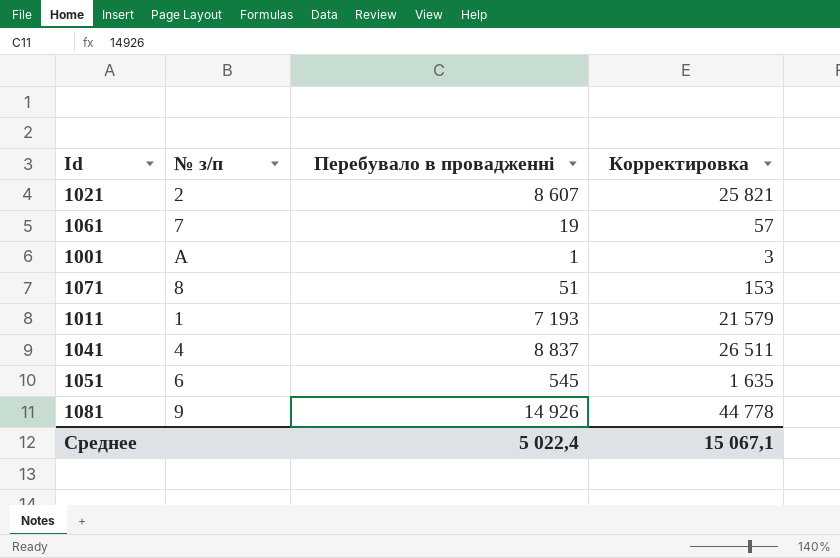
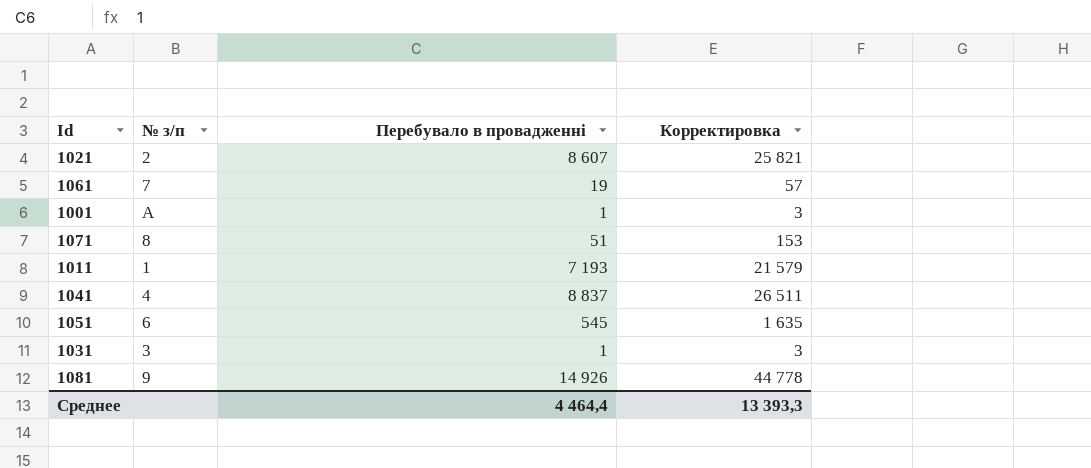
row 1031: none -> 3 | 1 | 3
Среднее | Перебувало в провадженні: 5 022,4 -> 4 464,4
Среднее | Корректировка: 15 067,1 -> 13 393,3

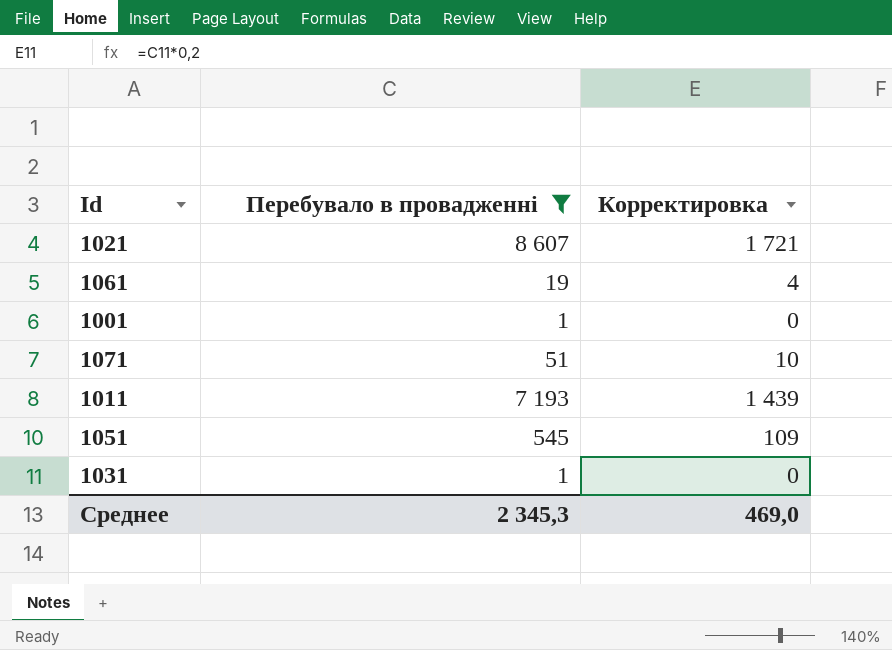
filter: none -> Перебувало в провадженні <= 8 607
column № з/п | position: 2 -> none
column Корректировка | formula: [Перебувало в провадженні] * 3 -> [Перебувало в провадженні] * 0,2
Среднее | Перебувало в провадженні: 4 464,4 -> 2 345,3
Среднее | Корректировка: 13 393,3 -> 469,0

